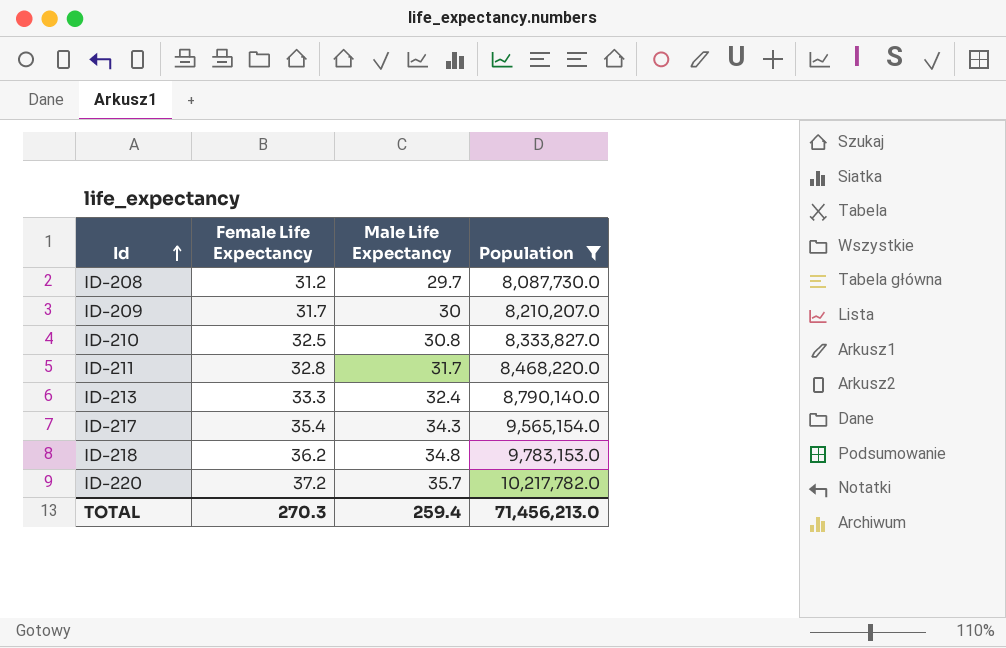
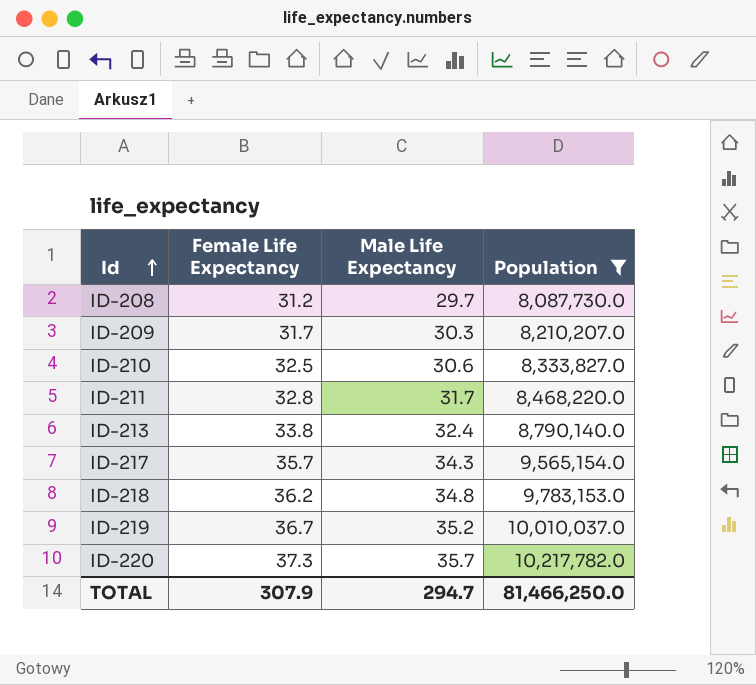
ID-209 | Male Life Expectancy: 30 -> 30.3
ID-210 | Male Life Expectancy: 30.8 -> 30.6
ID-213 | Female Life Expectancy: 33.3 -> 33.8
ID-217 | Female Life Expectancy: 35.4 -> 35.7
row ID-219: none -> 36.7 | 35.2 | 10,010,037.0
ID-220 | Female Life Expectancy: 37.2 -> 37.3
TOTAL | Female Life Expectancy: 270.3 -> 307.9
TOTAL | Male Life Expectancy: 259.4 -> 294.7
TOTAL | Population: 71,456,213.0 -> 81,466,250.0

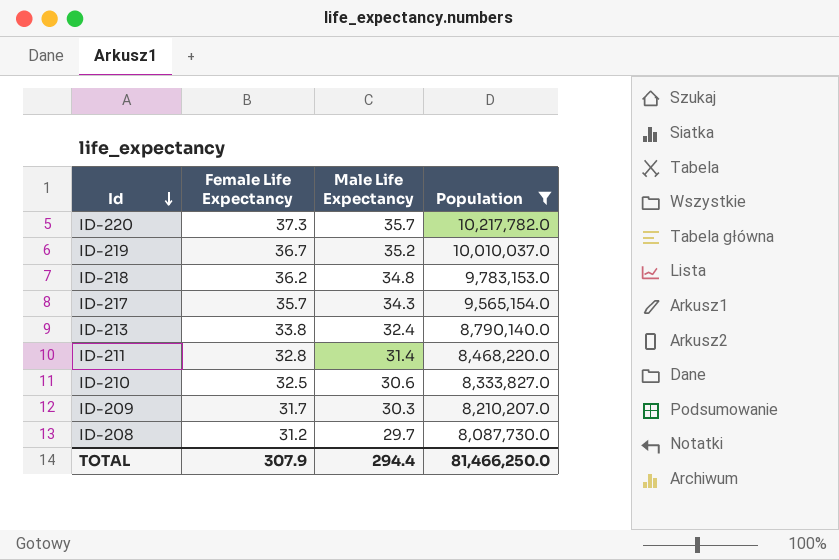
row order: Id ascending -> Id descending
ID-211 | Male Life Expectancy: 31.7 -> 31.4
TOTAL | Male Life Expectancy: 294.7 -> 294.4

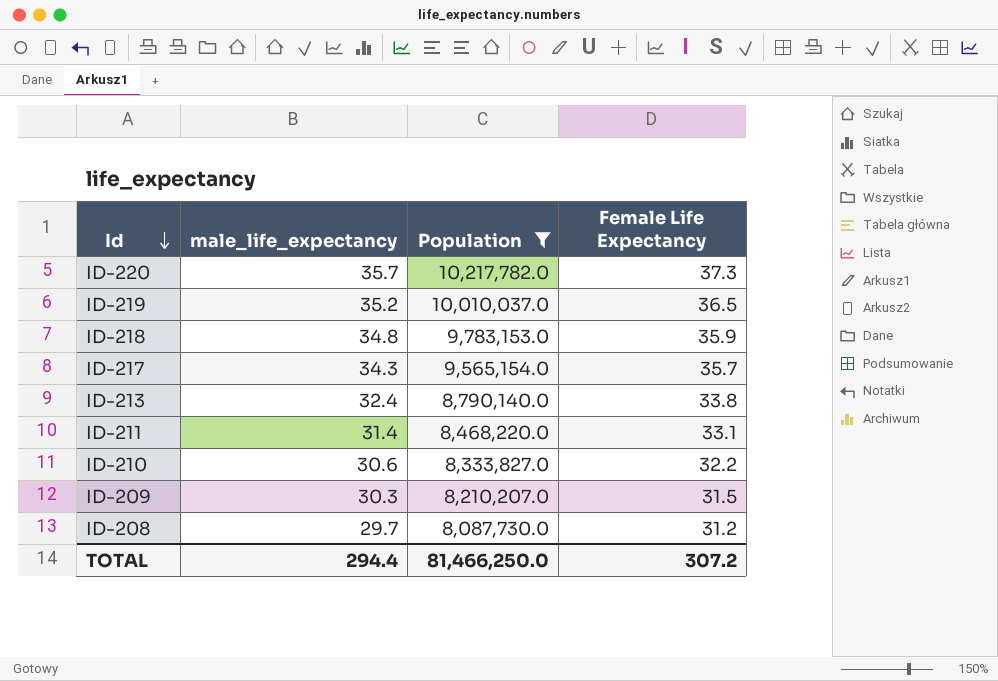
column name: Male Life Expectancy -> male_life_expectancy
column Female Life Expectancy | position: 2 -> 4
ID-219 | Female Life Expectancy: 36.7 -> 36.5
ID-218 | Female Life Expectancy: 36.2 -> 35.9
ID-211 | Female Life Expectancy: 32.8 -> 33.1
ID-210 | Female Life Expectancy: 32.5 -> 32.2
ID-209 | Female Life Expectancy: 31.7 -> 31.5
TOTAL | Female Life Expectancy: 307.9 -> 307.2

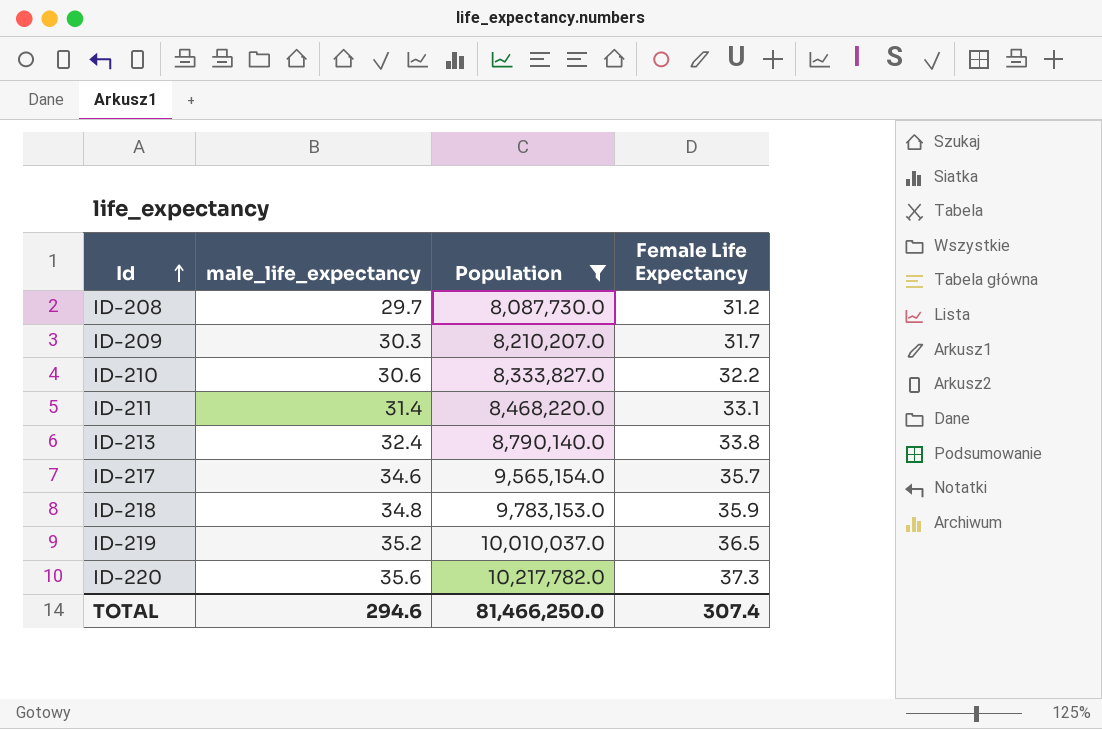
row order: Id descending -> Id ascending
ID-209 | Female Life Expectancy: 31.5 -> 31.7
ID-217 | male_life_expectancy: 34.3 -> 34.6
ID-220 | male_life_expectancy: 35.7 -> 35.6
TOTAL | male_life_expectancy: 294.4 -> 294.6
TOTAL | Female Life Expectancy: 307.2 -> 307.4

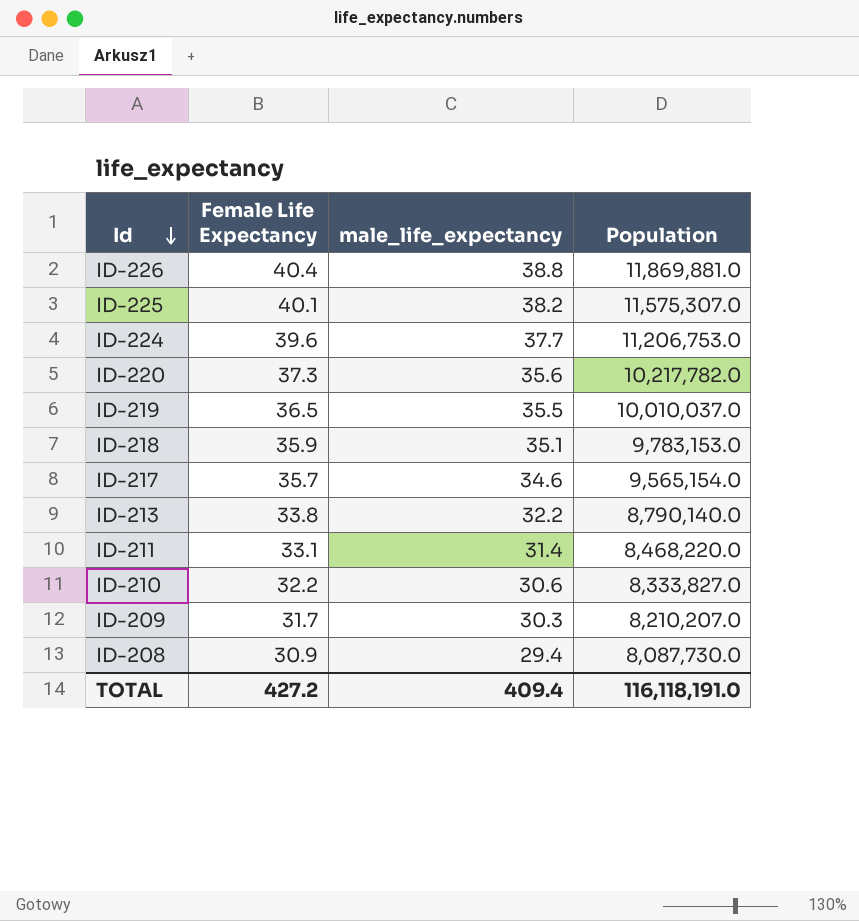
filter: Population <= 10,217,782.0 -> none
row order: Id ascending -> Id descending
column Female Life Expectancy | position: 4 -> 2
ID-219 | male_life_expectancy: 35.2 -> 35.5
ID-218 | male_life_expectancy: 34.8 -> 35.1
ID-213 | male_life_expectancy: 32.4 -> 32.2
ID-208 | Female Life Expectancy: 31.2 -> 30.9
ID-208 | male_life_expectancy: 29.7 -> 29.4
TOTAL | Female Life Expectancy: 307.4 -> 427.2
TOTAL | male_life_expectancy: 294.6 -> 409.4
TOTAL | Population: 81,466,250.0 -> 116,118,191.0

